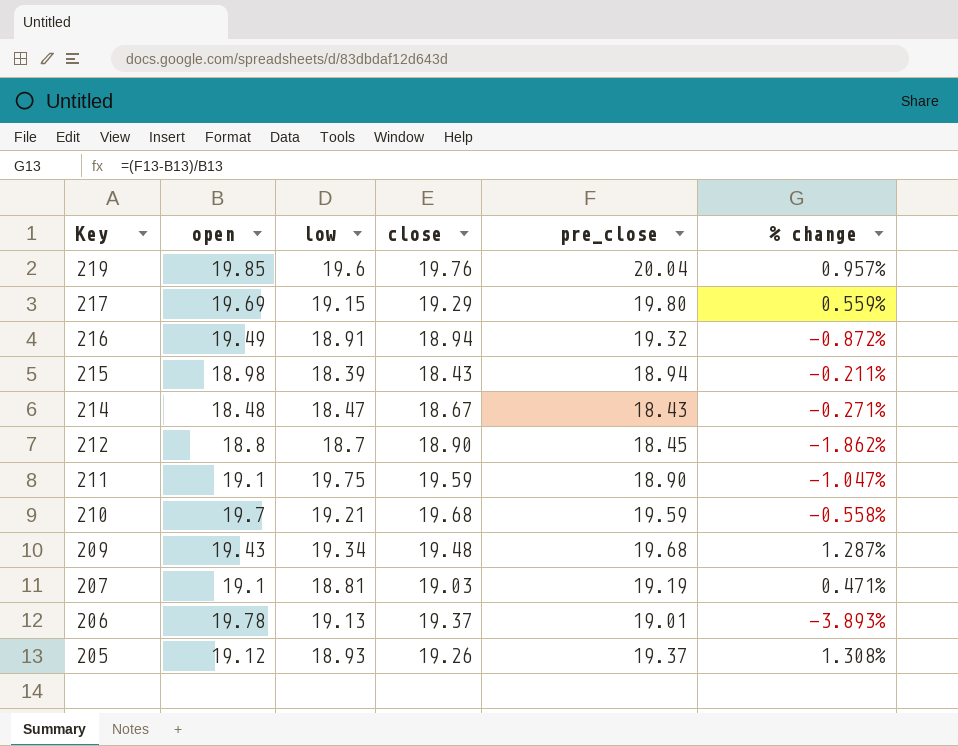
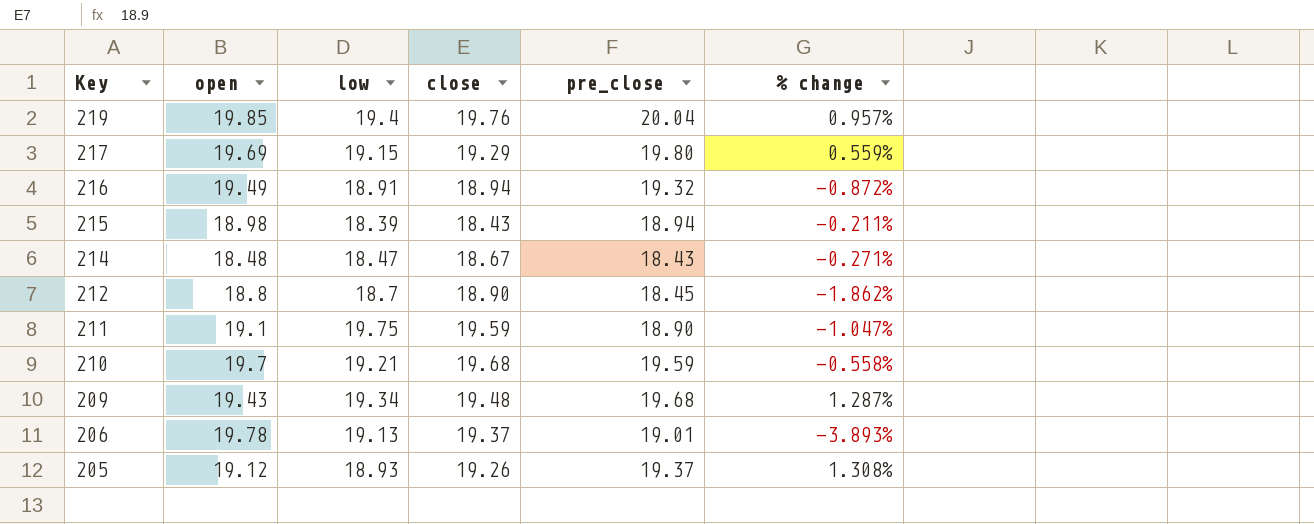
row 207: 19.1 | 18.81 | 19.03 | 19.19 | 0.471% -> none
219 | low: 19.6 -> 19.4

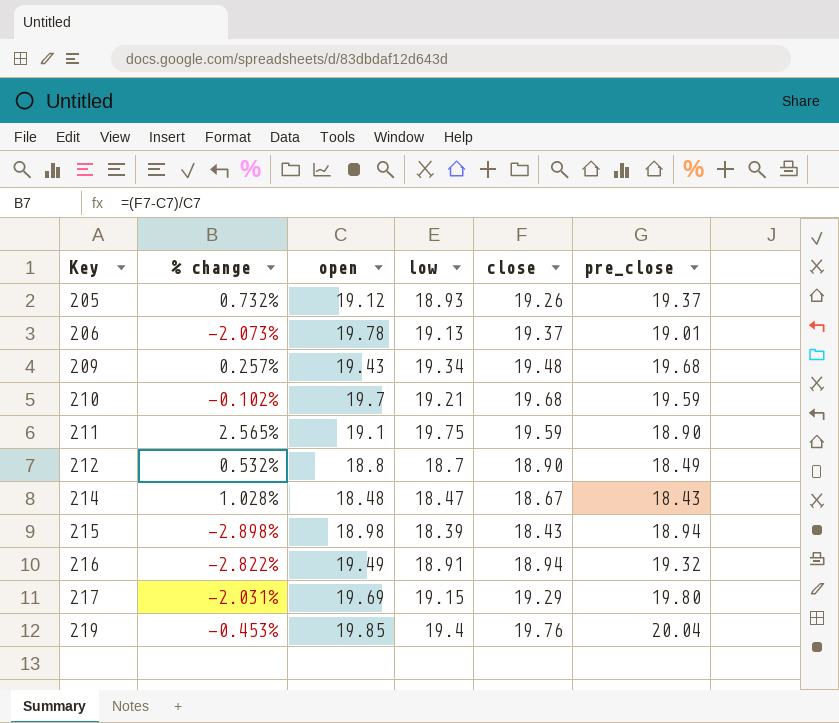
row order: Key descending -> Key ascending
column % change | formula: ([pre_close] - [open]) / [open] -> ([close] - [open]) / [open]
column % change | position: 6 -> 2
212 | pre_close: 18.45 -> 18.49

